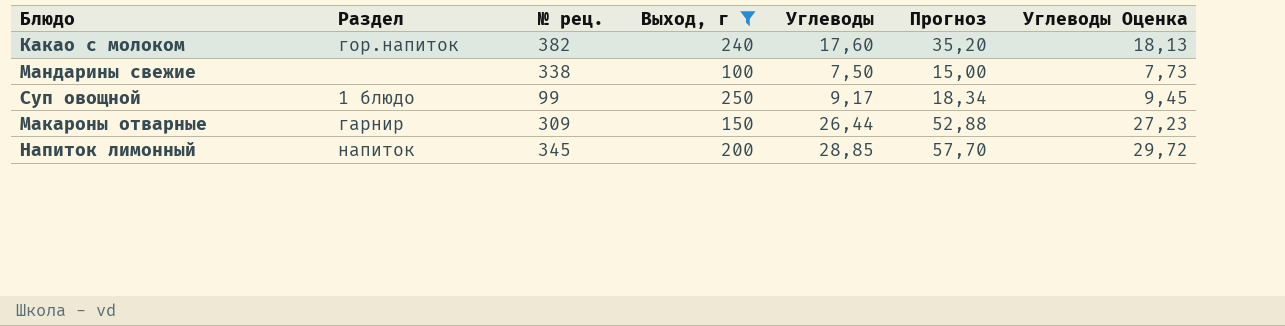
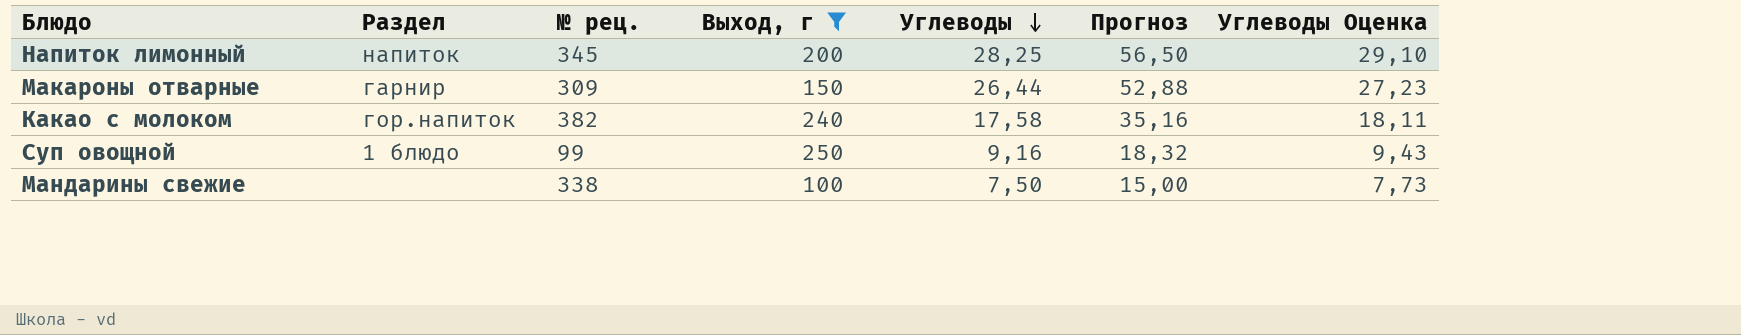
row order: none -> Углеводы descending
Напиток лимонный | Углеводы: 28,85 -> 28,25
Напиток лимонный | Прогноз: 57,70 -> 56,50
Напиток лимонный | Углеводы Оценка: 29,72 -> 29,10
Какао с молоком | Углеводы: 17,60 -> 17,58
Какао с молоком | Прогноз: 35,20 -> 35,16
Какао с молоком | Углеводы Оценка: 18,13 -> 18,11
Суп овощной | Углеводы: 9,17 -> 9,16
Суп овощной | Прогноз: 18,34 -> 18,32
Суп овощной | Углеводы Оценка: 9,45 -> 9,43

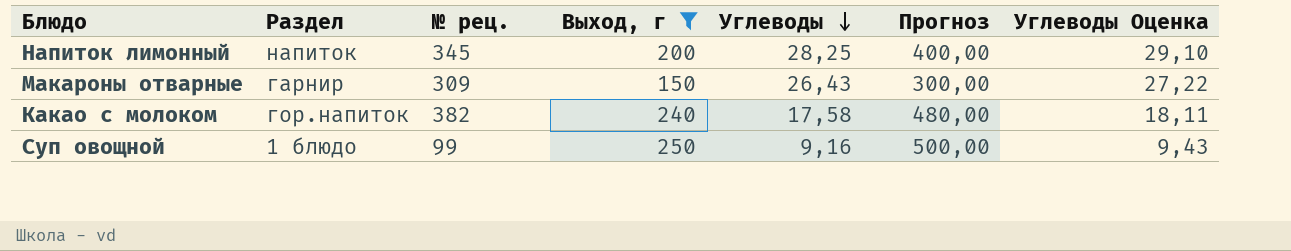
column Прогноз | formula: [Углеводы] * 2 -> [Выход, г] * 2
row Мандарины свежие: none | 338 | 100 | 7,50 | 15,00 | 7,73 -> none
Макароны отварные | Углеводы: 26,44 -> 26,43
Макароны отварные | Углеводы Оценка: 27,23 -> 27,22

